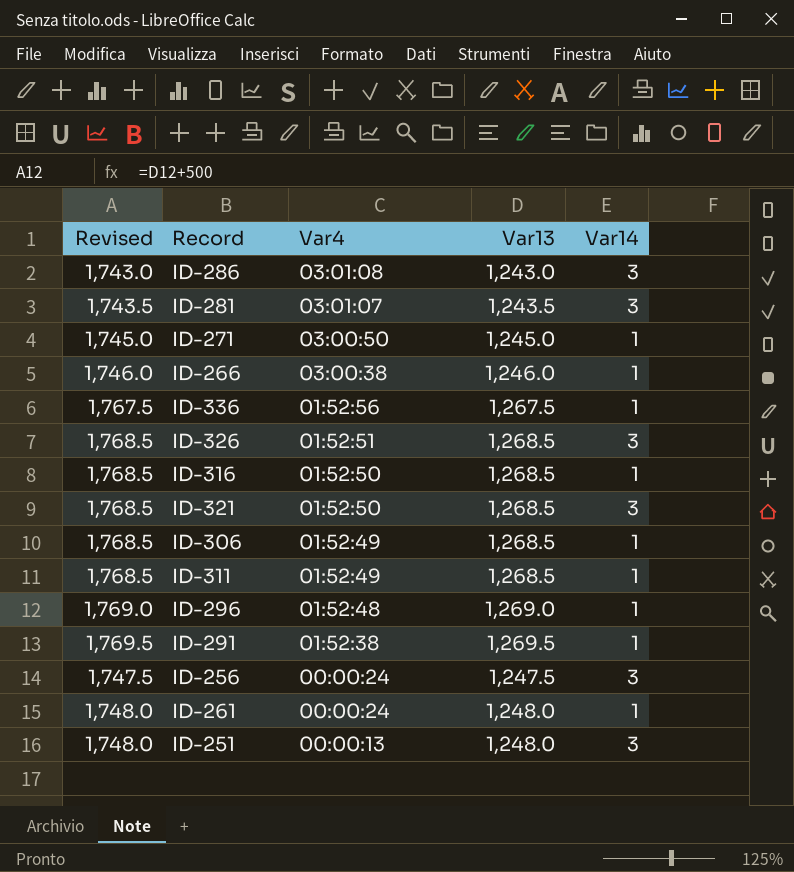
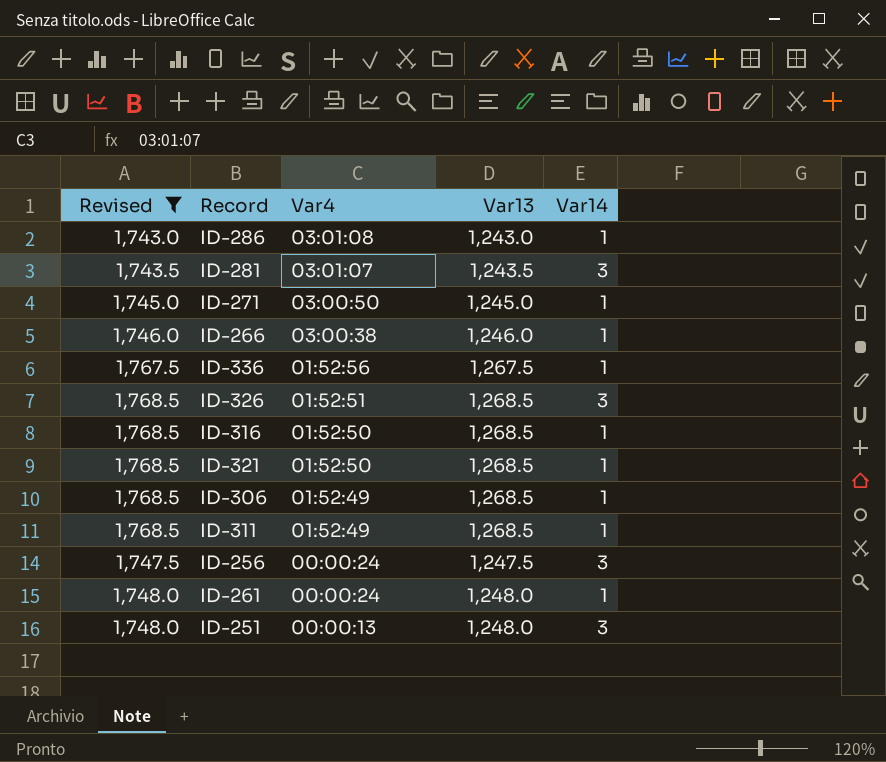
filter: none -> Revised <= 1,768.5
ID-286 | Var14: 3 -> 1
ID-321 | Var14: 3 -> 1

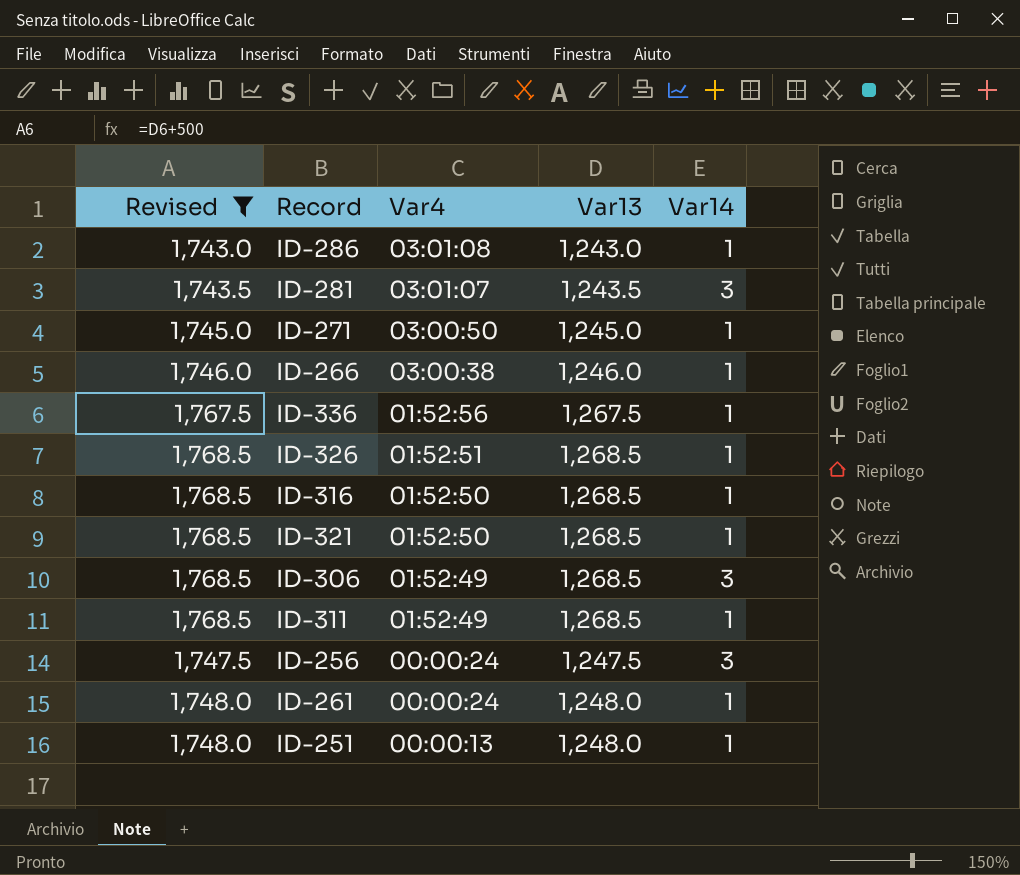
ID-326 | Var14: 3 -> 1
ID-306 | Var14: 1 -> 3
ID-251 | Var14: 3 -> 1

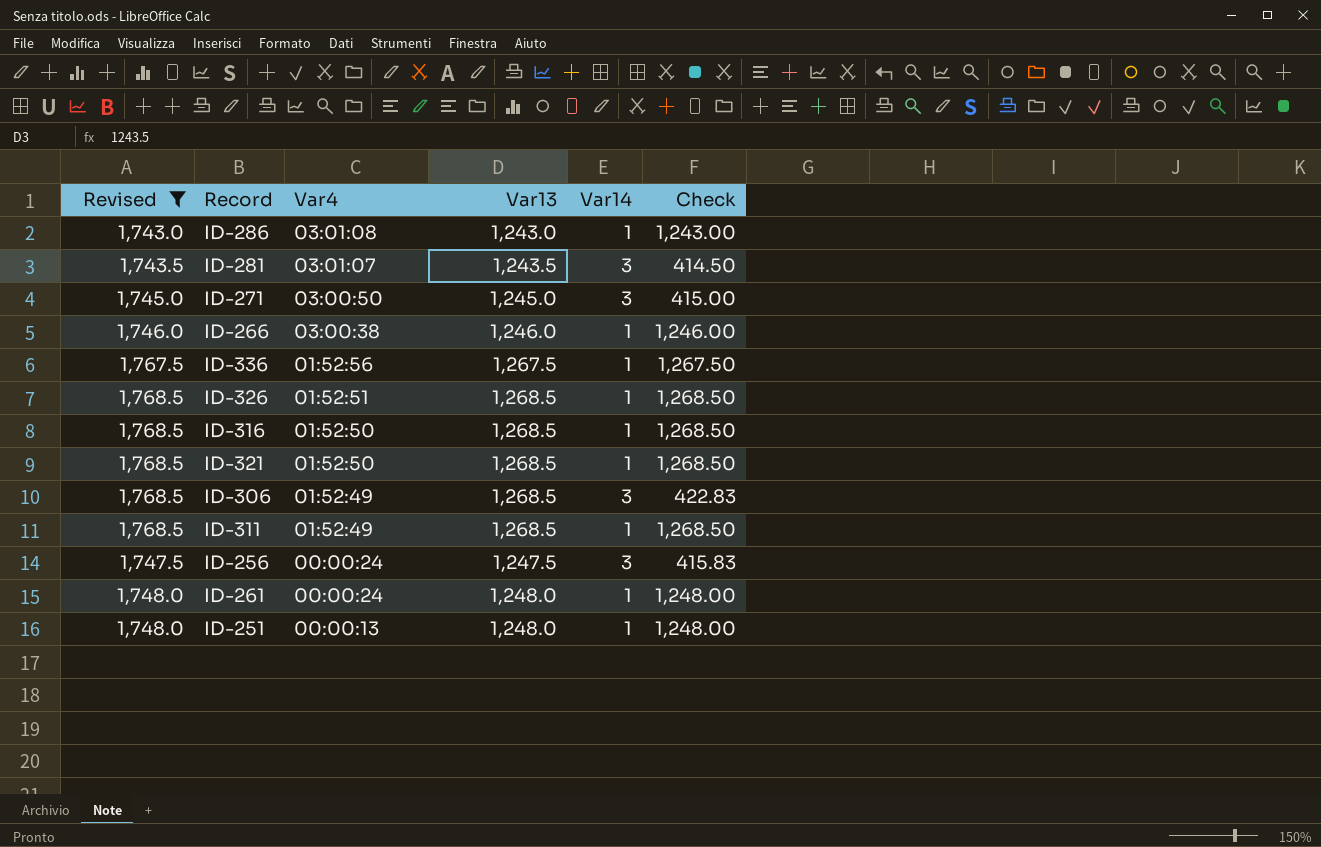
column Check | formula: none -> [Var13] / [Var14]
ID-271 | Var14: 1 -> 3

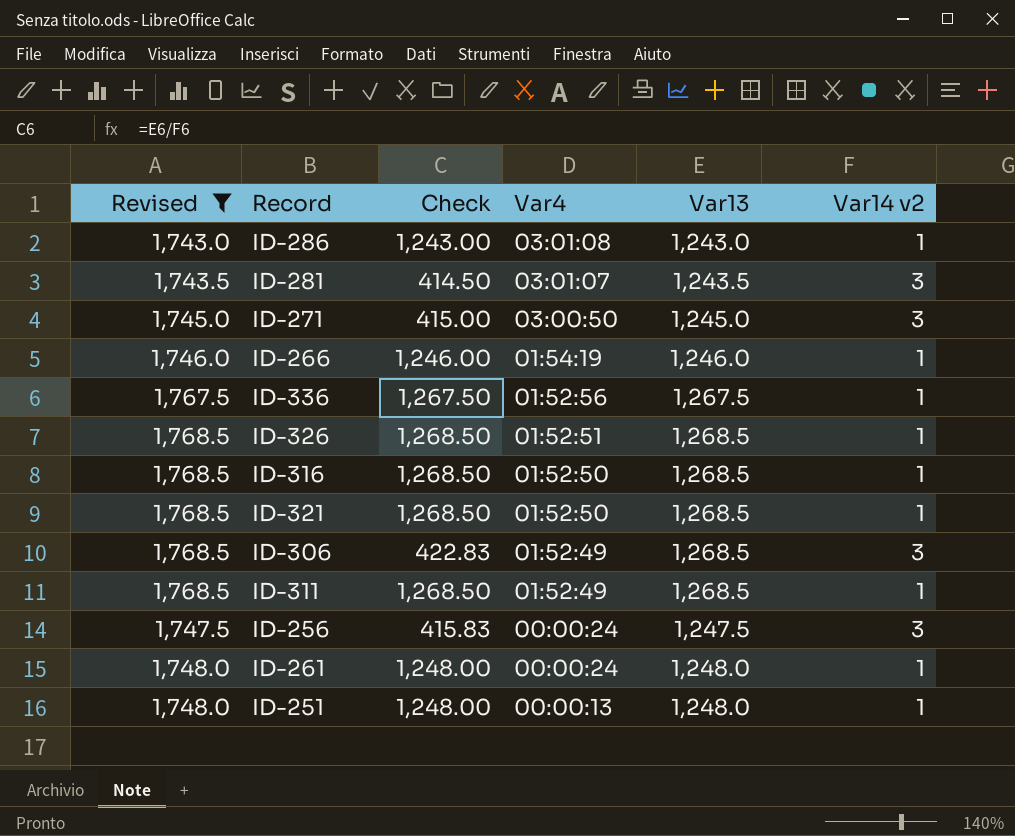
column Check | position: 6 -> 3
column name: Var14 -> Var14 v2
ID-266 | Var4: 03:00:38 -> 01:54:19

